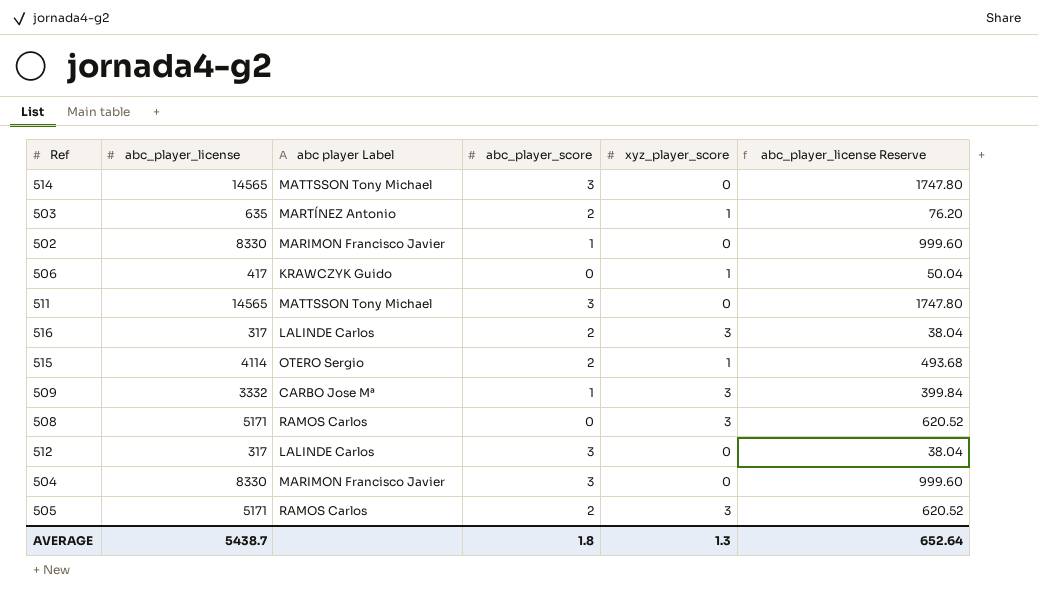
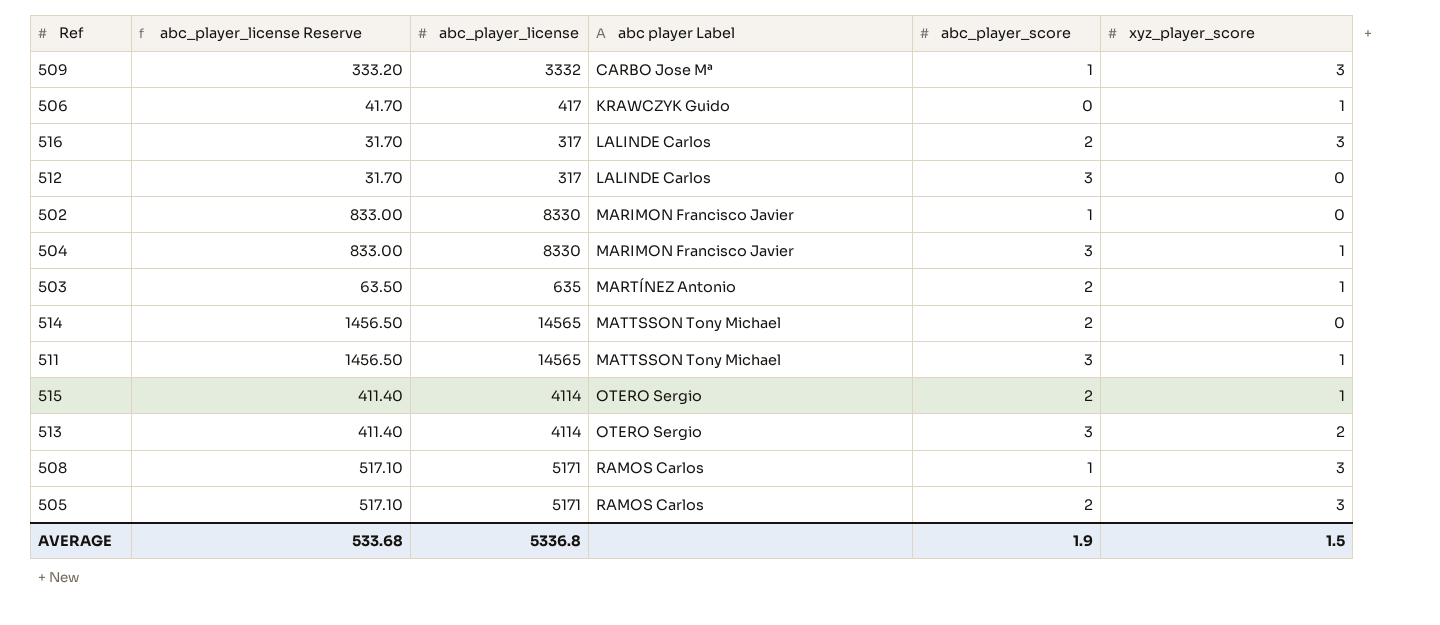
row order: none -> abc player Label ascending
column abc_player_license Reserve | formula: [abc_player_license] * 0.12 -> [abc_player_license] * 0.1
column abc_player_license Reserve | position: 6 -> 2
504 | xyz_player_score: 0 -> 1
514 | abc_player_score: 3 -> 2
511 | xyz_player_score: 0 -> 1
row 513: none -> 411.40 | 4114 | OTERO Sergio | 3 | 2
508 | abc_player_score: 0 -> 1
AVERAGE | abc_player_license Reserve: 652.64 -> 533.68
AVERAGE | abc_player_license: 5438.7 -> 5336.8
AVERAGE | abc_player_score: 1.8 -> 1.9
AVERAGE | xyz_player_score: 1.3 -> 1.5

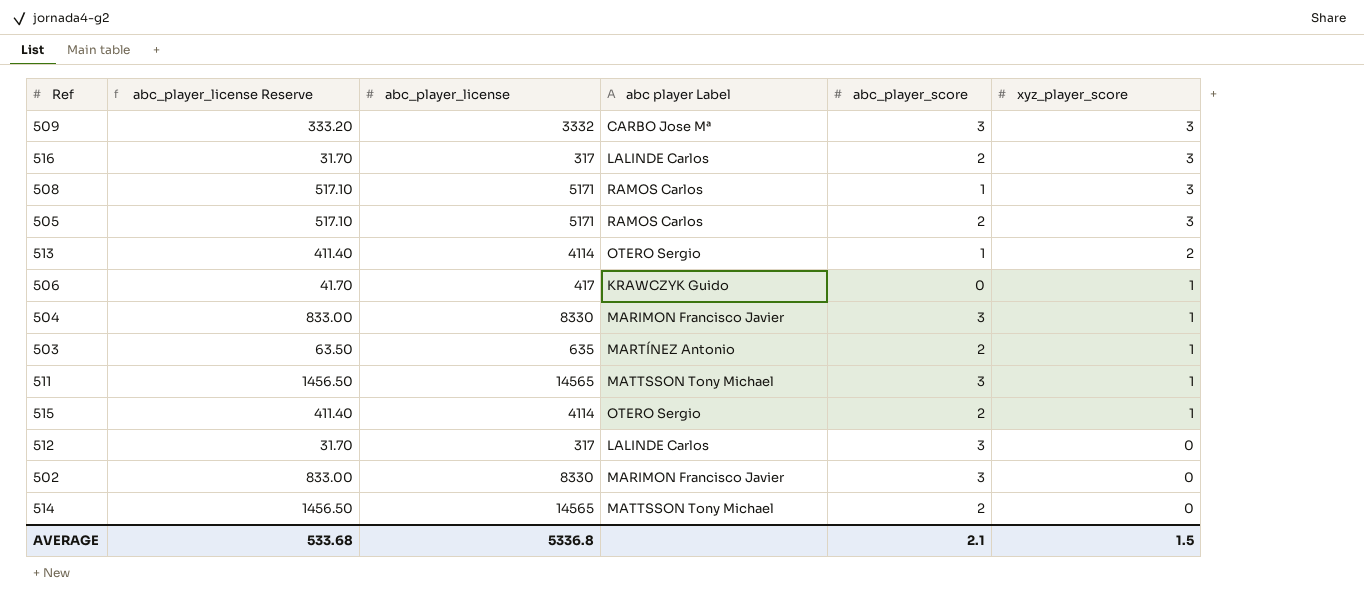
row order: abc player Label ascending -> xyz_player_score descending
509 | abc_player_score: 1 -> 3
513 | abc_player_score: 3 -> 1
502 | abc_player_score: 1 -> 3
AVERAGE | abc_player_score: 1.9 -> 2.1

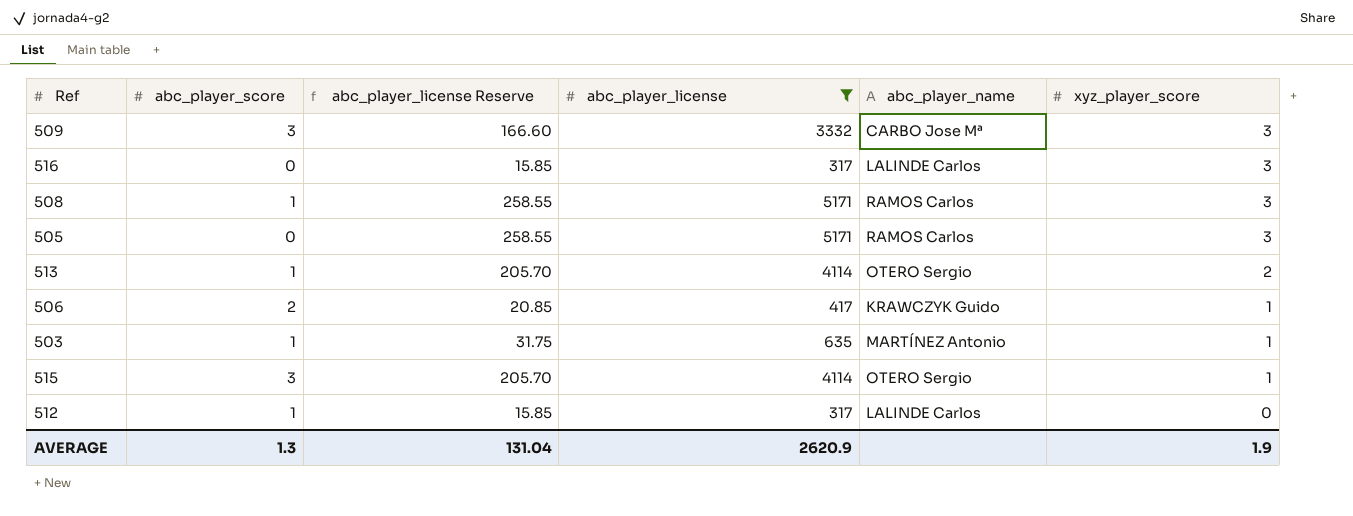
filter: none -> abc_player_license <= 5171
column abc_player_score | position: 5 -> 2
column abc_player_license Reserve | formula: [abc_player_license] * 0.1 -> [abc_player_license] * 0.05
column name: abc player Label -> abc_player_name
516 | abc_player_score: 2 -> 0
505 | abc_player_score: 2 -> 0
506 | abc_player_score: 0 -> 2
503 | abc_player_score: 2 -> 1
515 | abc_player_score: 2 -> 3
512 | abc_player_score: 3 -> 1
AVERAGE | abc_player_score: 2.1 -> 1.3
AVERAGE | abc_player_license Reserve: 533.68 -> 131.04
AVERAGE | abc_player_license: 5336.8 -> 2620.9
AVERAGE | xyz_player_score: 1.5 -> 1.9

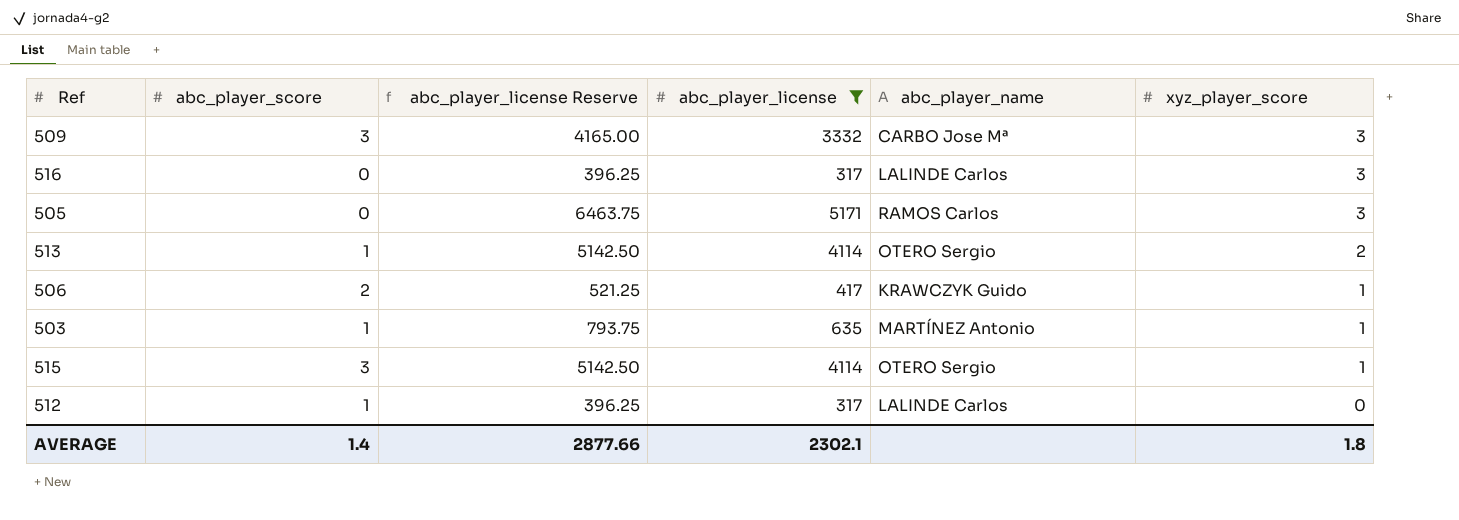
column abc_player_license Reserve | formula: [abc_player_license] * 0.05 -> [abc_player_license] * 1.25
row 508: 1 | 258.55 | 5171 | RAMOS Carlos | 3 -> none
AVERAGE | abc_player_score: 1.3 -> 1.4
AVERAGE | abc_player_license Reserve: 131.04 -> 2877.66
AVERAGE | abc_player_license: 2620.9 -> 2302.1
AVERAGE | xyz_player_score: 1.9 -> 1.8

